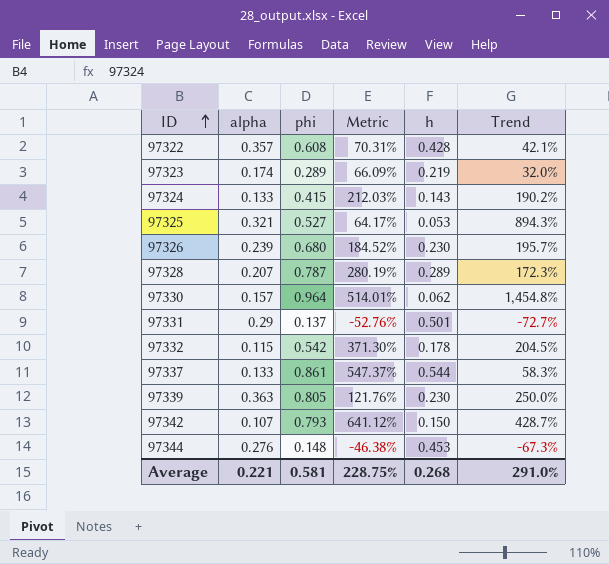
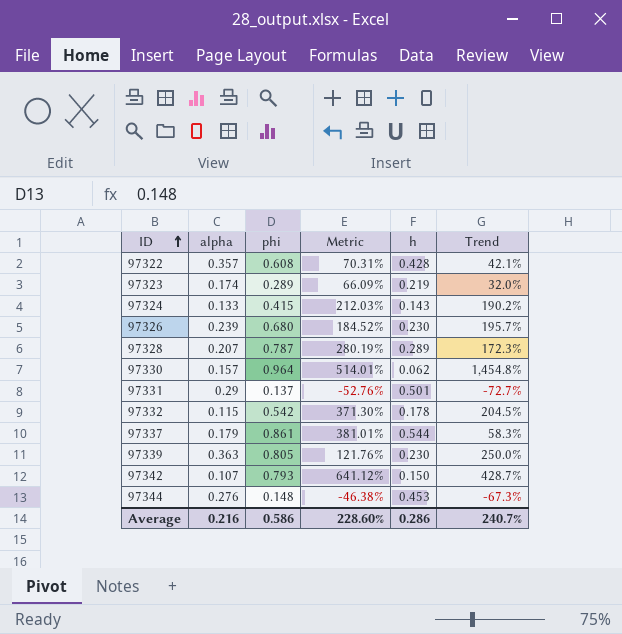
row 97325: 0.321 | 0.527 | 64.17% | 0.053 | 894.3% -> none
97337 | alpha: 0.133 -> 0.179
97337 | Metric: 547.37% -> 381.01%
Average | alpha: 0.221 -> 0.216
Average | phi: 0.581 -> 0.586
Average | Metric: 228.75% -> 228.60%
Average | h: 0.268 -> 0.286
Average | Trend: 291.0% -> 240.7%

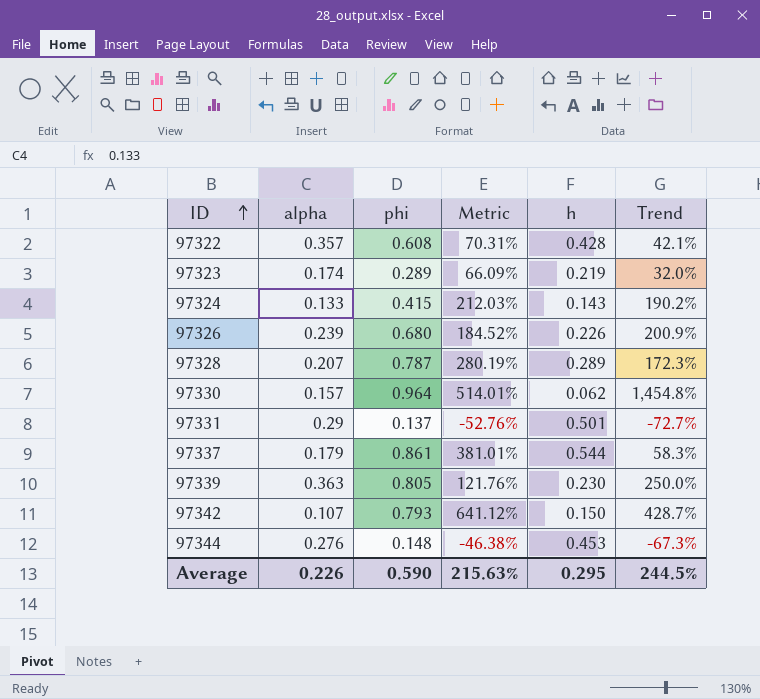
row 97332: 0.115 | 0.542 | 371.30% | 0.178 | 204.5% -> none
97326 | h: 0.230 -> 0.226
97326 | Trend: 195.7% -> 200.9%
Average | alpha: 0.216 -> 0.226
Average | phi: 0.586 -> 0.590
Average | Metric: 228.60% -> 215.63%
Average | h: 0.286 -> 0.295
Average | Trend: 240.7% -> 244.5%

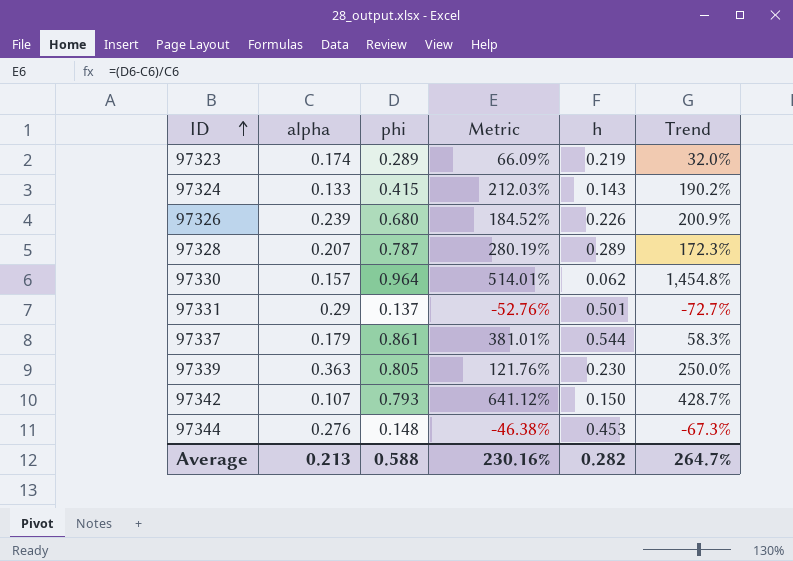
row 97322: 0.357 | 0.608 | 70.31% | 0.428 | 42.1% -> none
Average | alpha: 0.226 -> 0.213
Average | phi: 0.590 -> 0.588
Average | Metric: 215.63% -> 230.16%
Average | h: 0.295 -> 0.282
Average | Trend: 244.5% -> 264.7%

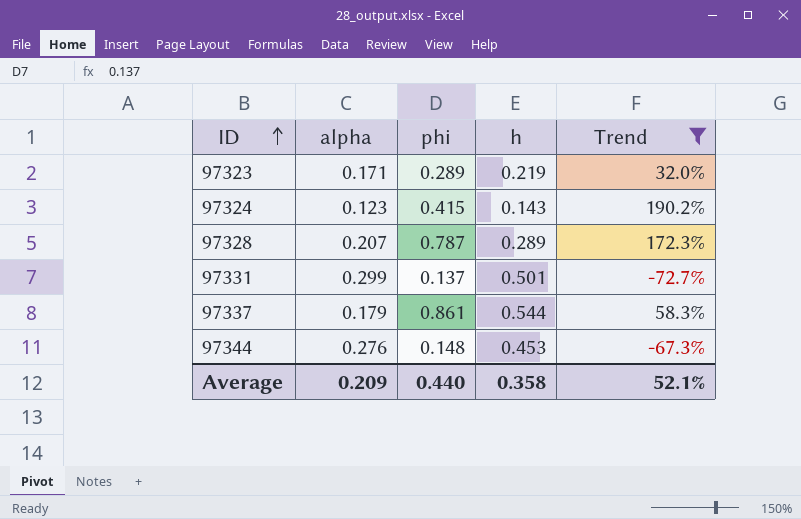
filter: none -> Trend <= 190.2%
column Metric | formula: ([phi] - [alpha]) / [alpha] -> none
97323 | alpha: 0.174 -> 0.171
97324 | alpha: 0.133 -> 0.123
97331 | alpha: 0.29 -> 0.299
Average | alpha: 0.213 -> 0.209
Average | phi: 0.588 -> 0.440
Average | h: 0.282 -> 0.358
Average | Trend: 264.7% -> 52.1%

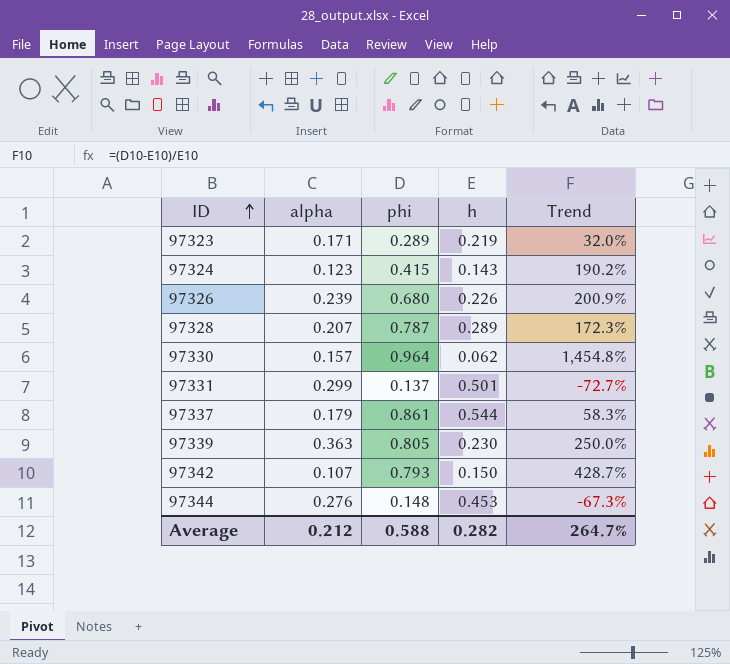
filter: Trend <= 190.2% -> none
Average | alpha: 0.209 -> 0.212
Average | phi: 0.440 -> 0.588
Average | h: 0.358 -> 0.282
Average | Trend: 52.1% -> 264.7%

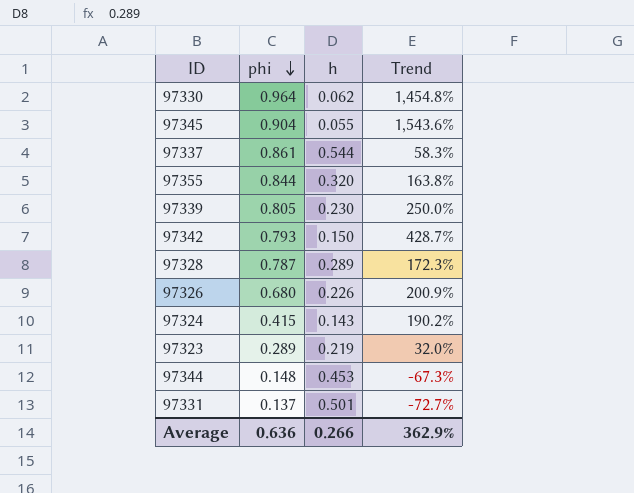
row order: ID ascending -> phi descending
column alpha | position: 2 -> none
row 97345: none -> 0.904 | 0.055 | 1,543.6%
row 97355: none -> 0.844 | 0.320 | 163.8%
Average | phi: 0.588 -> 0.636
Average | h: 0.282 -> 0.266
Average | Trend: 264.7% -> 362.9%

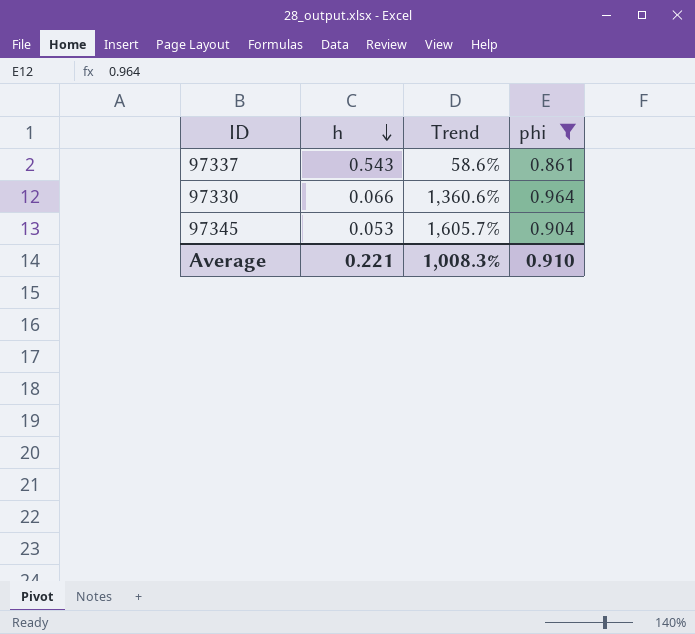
filter: none -> phi >= 0.861
row order: phi descending -> h descending
column phi | position: 2 -> 4
97337 | h: 0.544 -> 0.543
97337 | Trend: 58.3% -> 58.6%
97330 | h: 0.062 -> 0.066
97330 | Trend: 1,454.8% -> 1,360.6%
97345 | h: 0.055 -> 0.053
97345 | Trend: 1,543.6% -> 1,605.7%
Average | h: 0.266 -> 0.221
Average | Trend: 362.9% -> 1,008.3%
Average | phi: 0.636 -> 0.910

